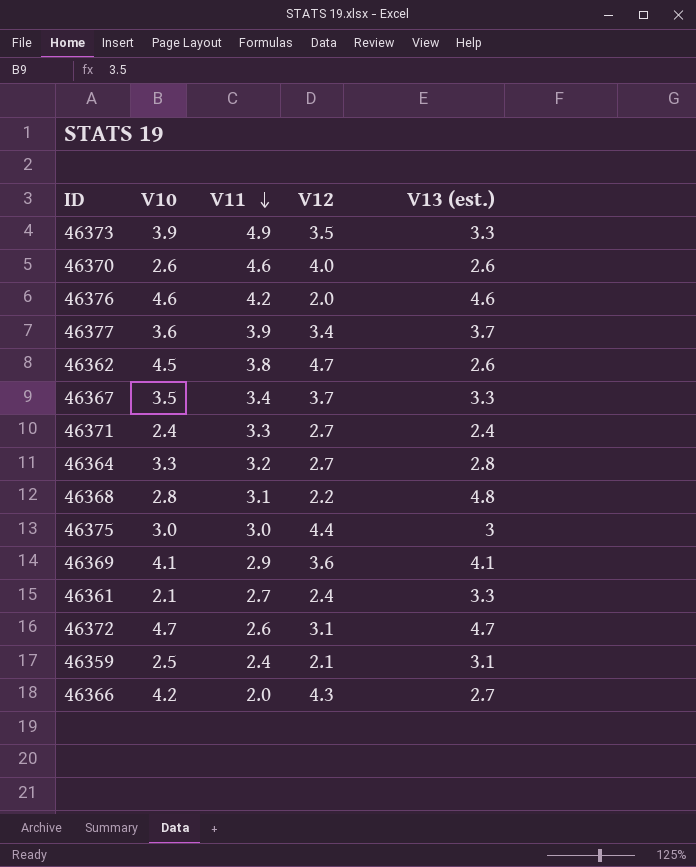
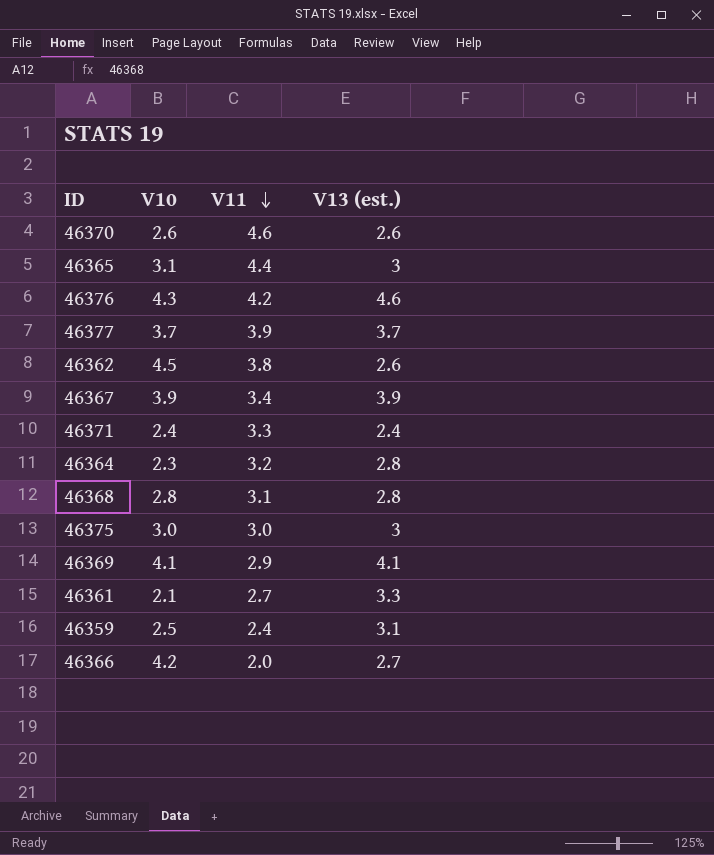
column V12 | position: 4 -> none
row 46373: 3.9 | 4.9 | 3.5 | 3.3 -> none
row 46372: 4.7 | 2.6 | 3.1 | 4.7 -> none
row 46365: none -> 3.1 | 4.4 | 3
46376 | V10: 4.6 -> 4.3
46377 | V10: 3.6 -> 3.7
46367 | V10: 3.5 -> 3.9
46367 | V13 (est.): 3.3 -> 3.9
46364 | V10: 3.3 -> 2.3
46368 | V13 (est.): 4.8 -> 2.8

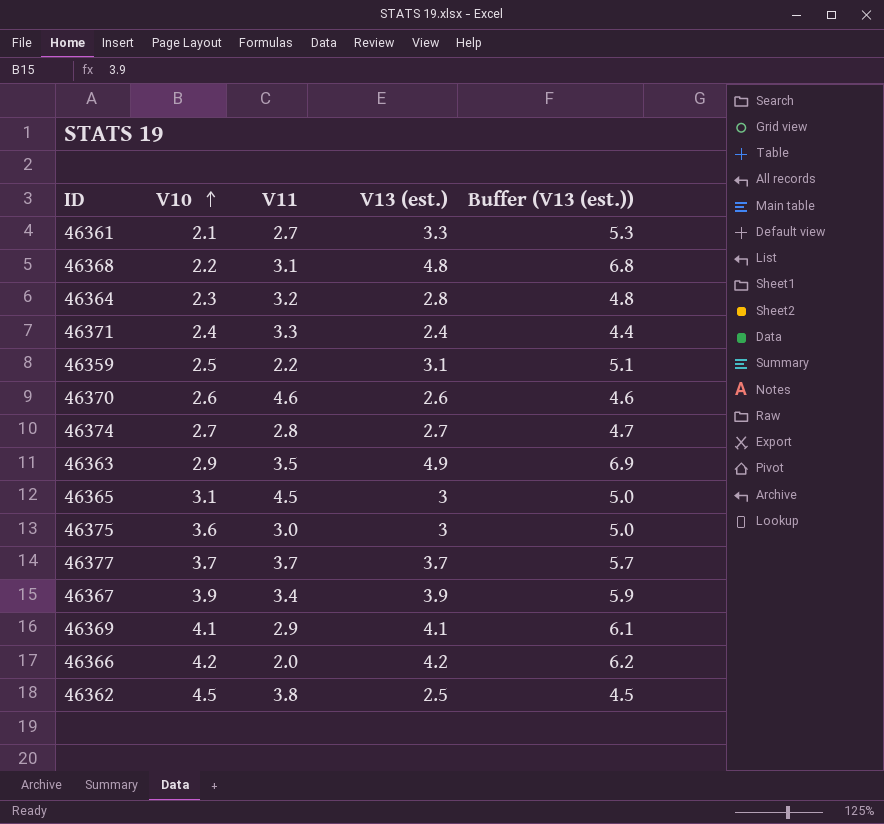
row order: V11 descending -> V10 ascending
column Buffer (V13 (est.)) | formula: none -> [V13 (est.)] + 2
row 46376: 4.3 | 4.2 | 4.6 -> none
46368 | V10: 2.8 -> 2.2
46368 | V13 (est.): 2.8 -> 4.8
46359 | V11: 2.4 -> 2.2
row 46374: none -> 2.7 | 2.8 | 2.7 | 4.7
row 46363: none -> 2.9 | 3.5 | 4.9 | 6.9
46365 | V11: 4.4 -> 4.5
46375 | V10: 3.0 -> 3.6
46377 | V11: 3.9 -> 3.7
46366 | V13 (est.): 2.7 -> 4.2
46362 | V13 (est.): 2.6 -> 2.5

